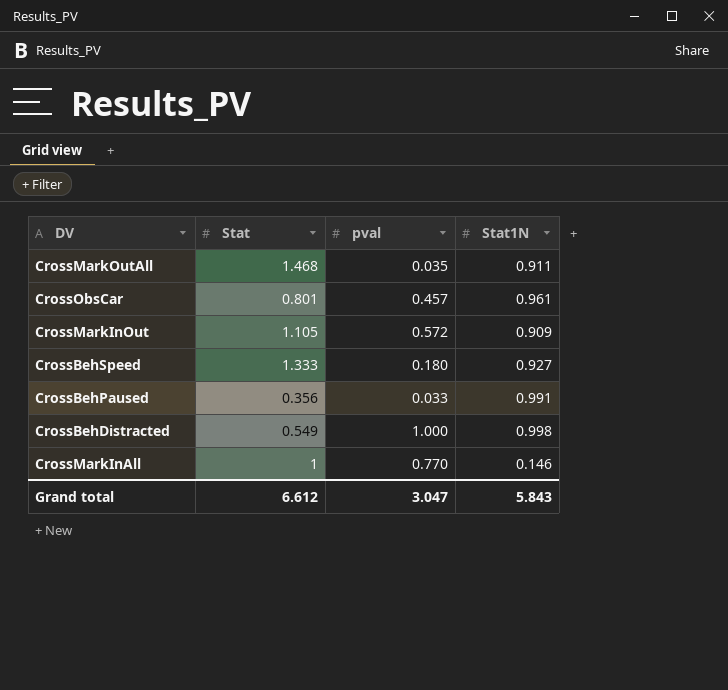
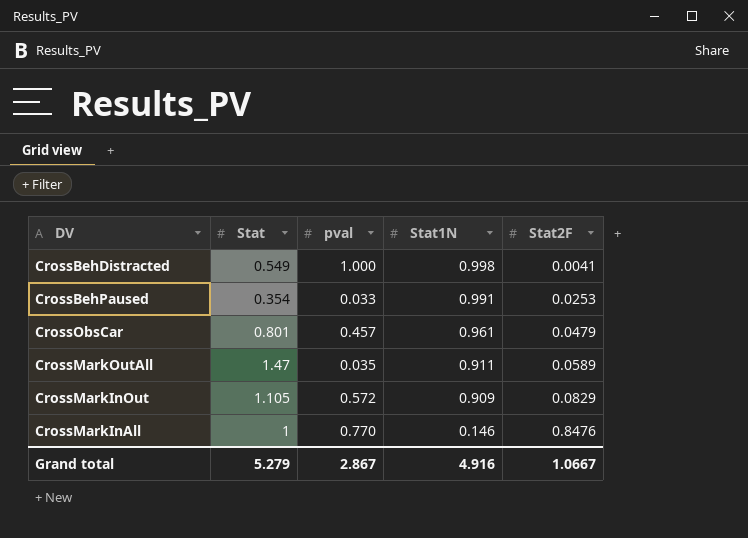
row order: none -> Stat1N descending
column Stat2F | position: none -> 5
row CrossBehSpeed: 1.333 | 0.180 | 0.927 -> none
CrossBehPaused | Stat: 0.356 -> 0.354
CrossMarkOutAll | Stat: 1.468 -> 1.47
Grand total | Stat: 6.612 -> 5.279
Grand total | pval: 3.047 -> 2.867
Grand total | Stat1N: 5.843 -> 4.916

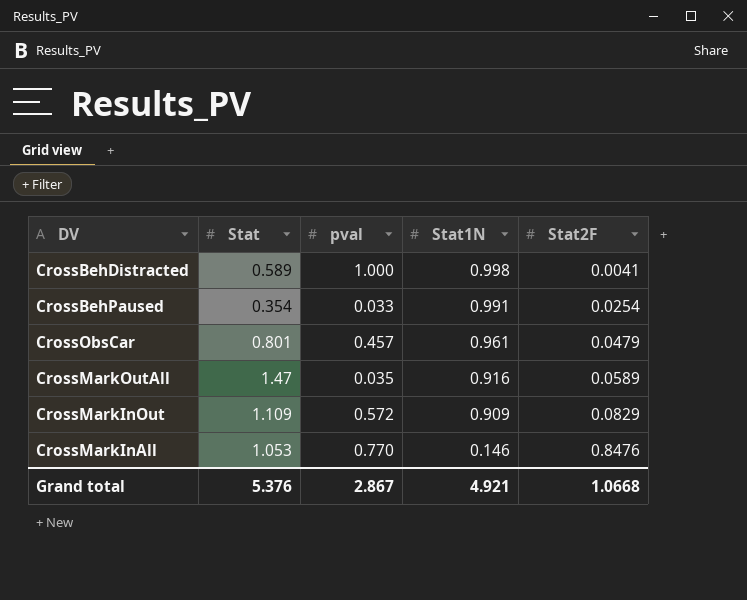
CrossBehDistracted | Stat: 0.549 -> 0.589
CrossBehPaused | Stat2F: 0.0253 -> 0.0254
CrossMarkOutAll | Stat1N: 0.911 -> 0.916
CrossMarkInOut | Stat: 1.105 -> 1.109
CrossMarkInAll | Stat: 1 -> 1.053
Grand total | Stat: 5.279 -> 5.376
Grand total | Stat1N: 4.916 -> 4.921
Grand total | Stat2F: 1.0667 -> 1.0668

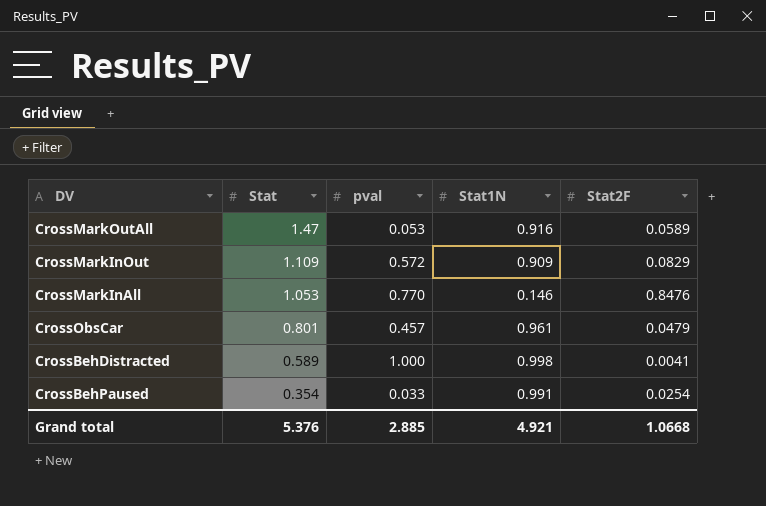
row order: Stat1N descending -> Stat descending
CrossMarkOutAll | pval: 0.035 -> 0.053
Grand total | pval: 2.867 -> 2.885

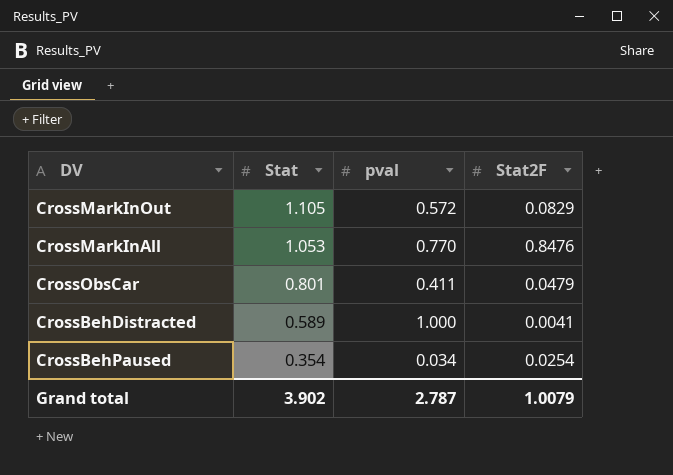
column Stat1N | position: 4 -> none
row CrossMarkOutAll: 1.47 | 0.053 | 0.916 | 0.0589 -> none
CrossMarkInOut | Stat: 1.109 -> 1.105
CrossObsCar | pval: 0.457 -> 0.411
CrossBehPaused | pval: 0.033 -> 0.034
Grand total | Stat: 5.376 -> 3.902
Grand total | pval: 2.885 -> 2.787
Grand total | Stat2F: 1.0668 -> 1.0079

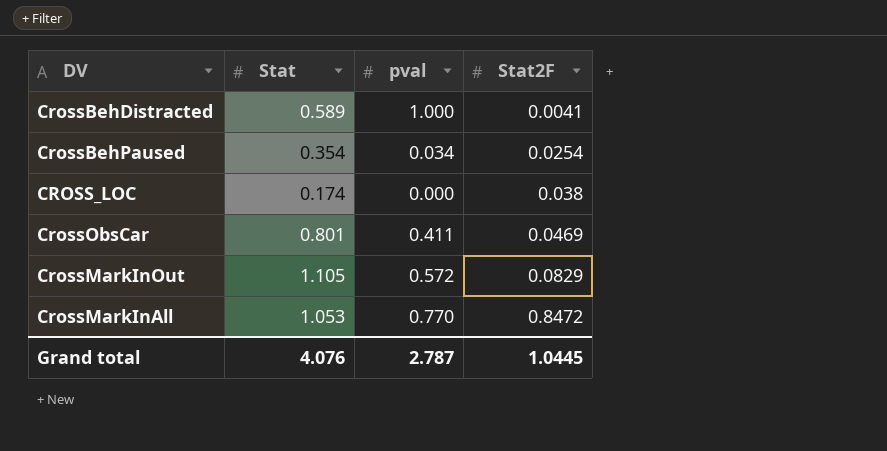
row order: Stat descending -> Stat2F ascending
row CROSS_LOC: none -> 0.174 | 0.000 | 0.038
CrossObsCar | Stat2F: 0.0479 -> 0.0469
CrossMarkInAll | Stat2F: 0.8476 -> 0.8472
Grand total | Stat: 3.902 -> 4.076
Grand total | Stat2F: 1.0079 -> 1.0445

